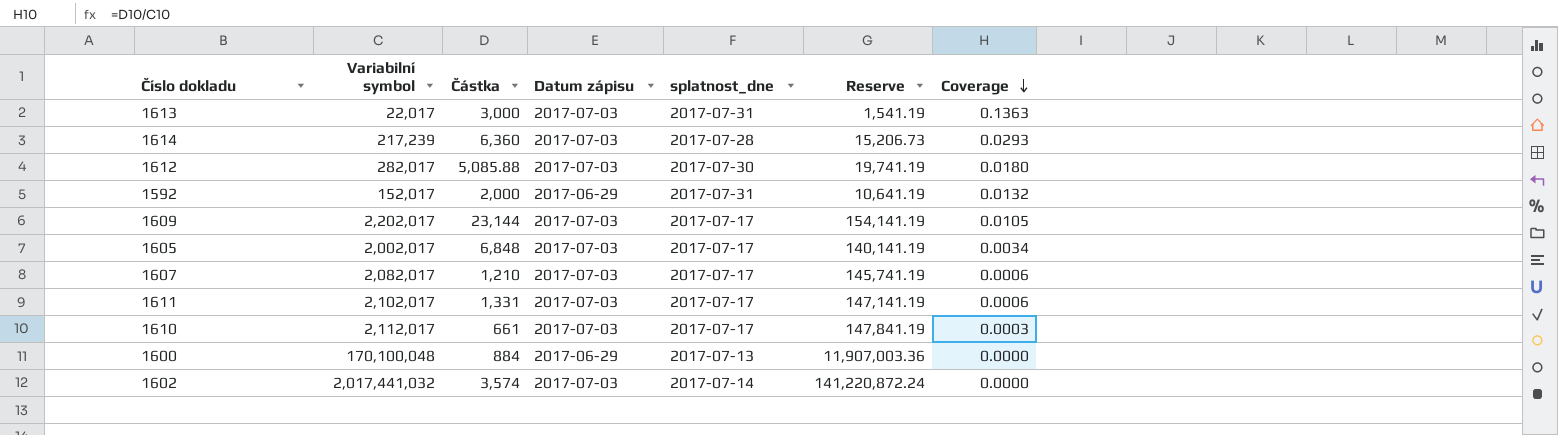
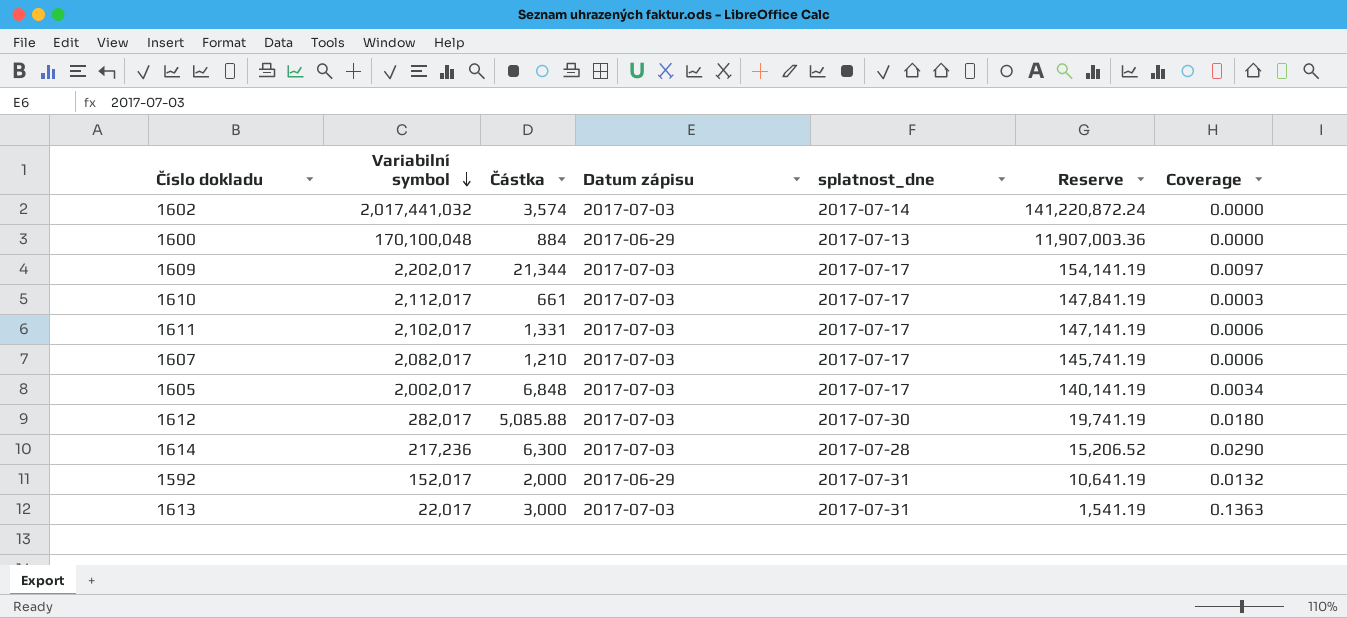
row order: Coverage descending -> Variabilní symbol descending
1609 | Částka: 23,144 -> 21,344
1609 | Coverage: 0.0105 -> 0.0097
1614 | Variabilní symbol: 217,239 -> 217,236
1614 | Částka: 6,360 -> 6,300
1614 | Reserve: 15,206.73 -> 15,206.52
1614 | Coverage: 0.0293 -> 0.0290

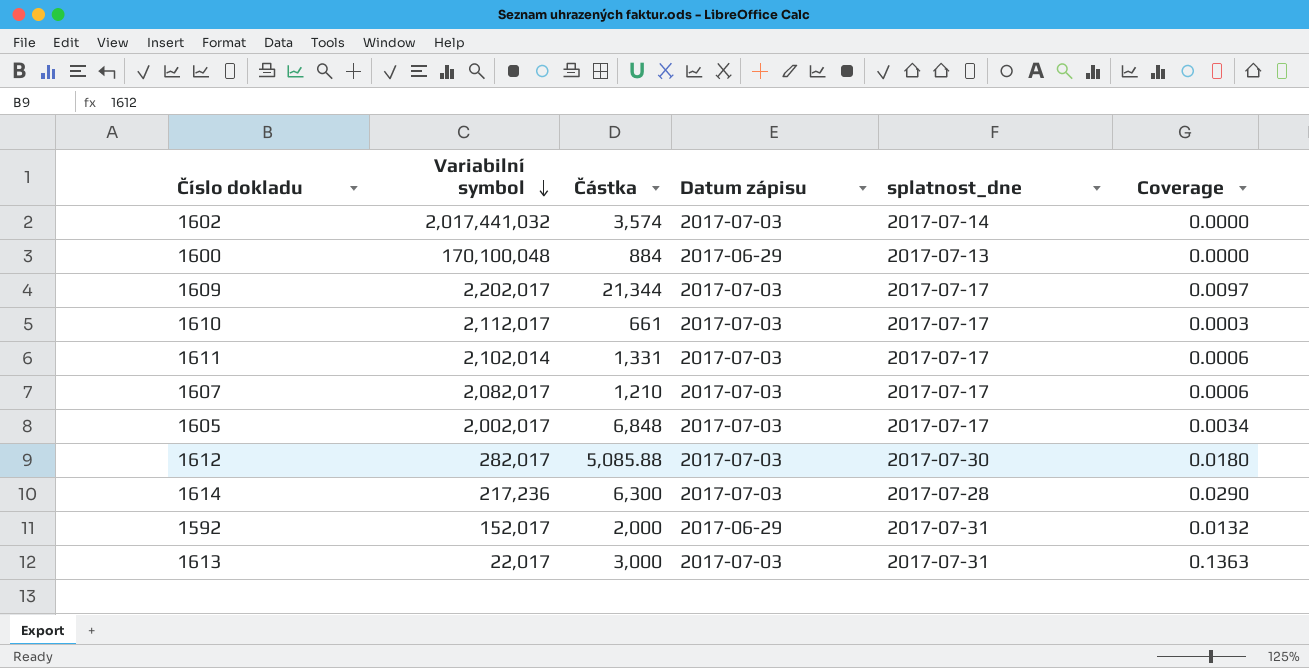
column Reserve | formula: [Variabilní symbol] * 0.07 -> none
1611 | Variabilní symbol: 2,102,017 -> 2,102,014

